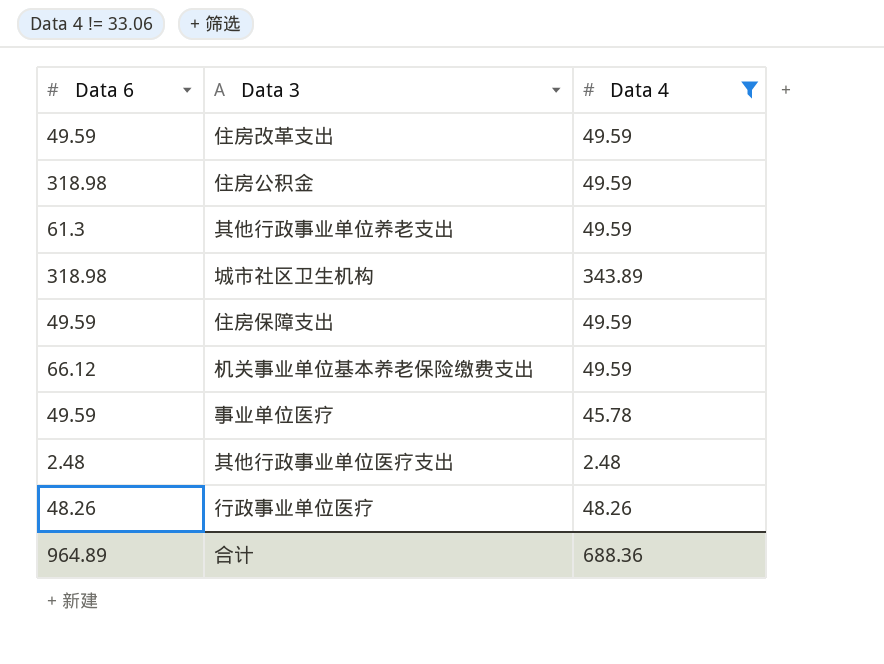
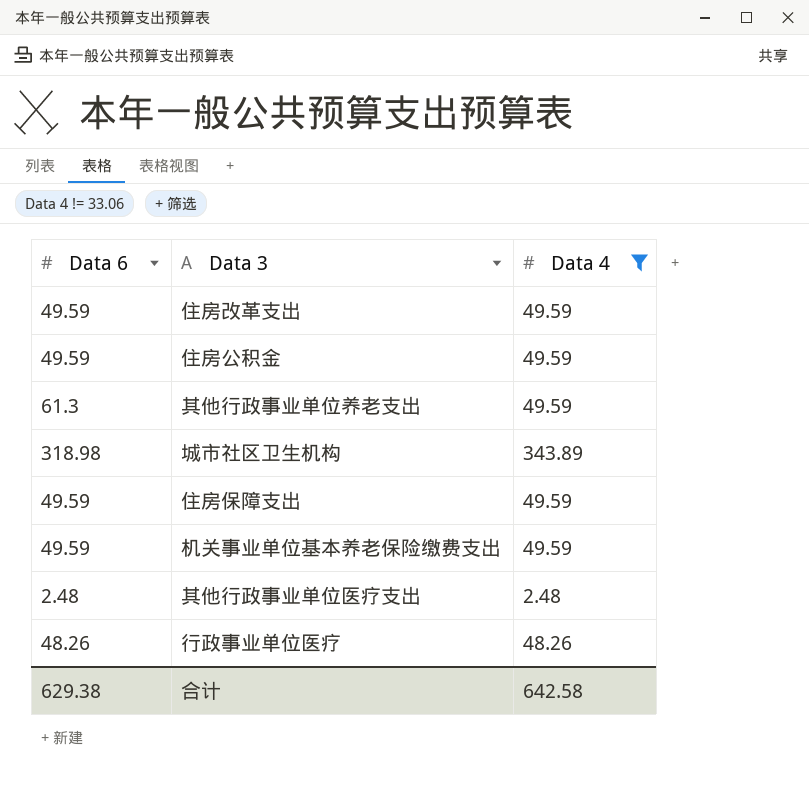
row 事业单位医疗: 49.59 | 45.78 -> none
住房公积金 | Data 6: 318.98 -> 49.59
机关事业单位基本养老保险缴费支出 | Data 6: 66.12 -> 49.59
合计 | Data 6: 964.89 -> 629.38
合计 | Data 4: 688.36 -> 642.58

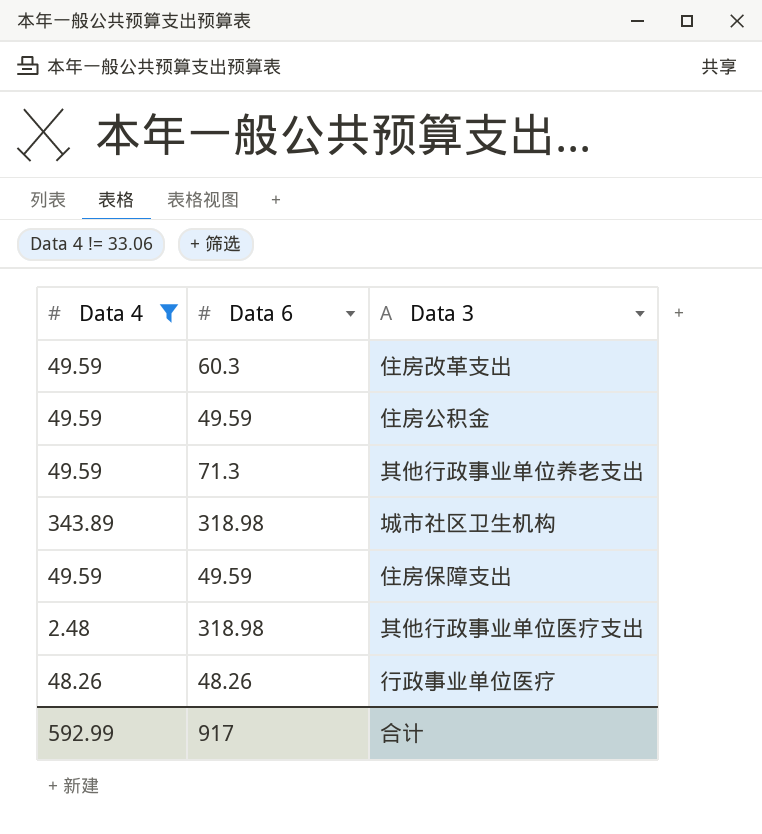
column Data 4 | position: 3 -> 1
row 机关事业单位基本养老保险缴费支出: 49.59 | 49.59 -> none
住房改革支出 | Data 6: 49.59 -> 60.3
其他行政事业单位养老支出 | Data 6: 61.3 -> 71.3
其他行政事业单位医疗支出 | Data 6: 2.48 -> 318.98
合计 | Data 4: 642.58 -> 592.99
合计 | Data 6: 629.38 -> 917

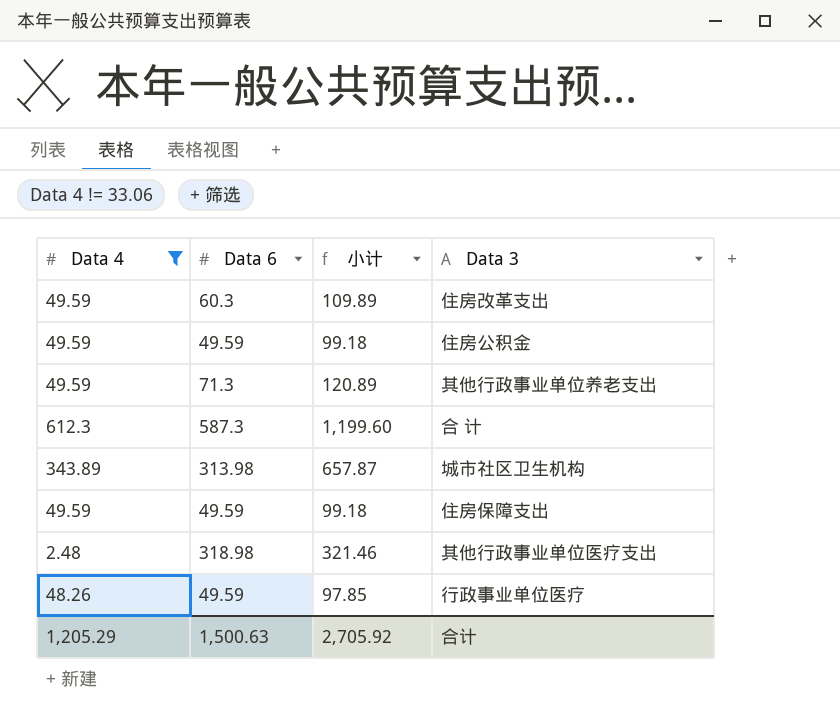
column 小计 | formula: none -> [Data 4] + [Data 6]
row 合 计: none -> 612.3 | 587.3 | 1,199.60
城市社区卫生机构 | Data 6: 318.98 -> 313.98
行政事业单位医疗 | Data 6: 48.26 -> 49.59
合计 | Data 4: 592.99 -> 1,205.29
合计 | Data 6: 917 -> 1,500.63

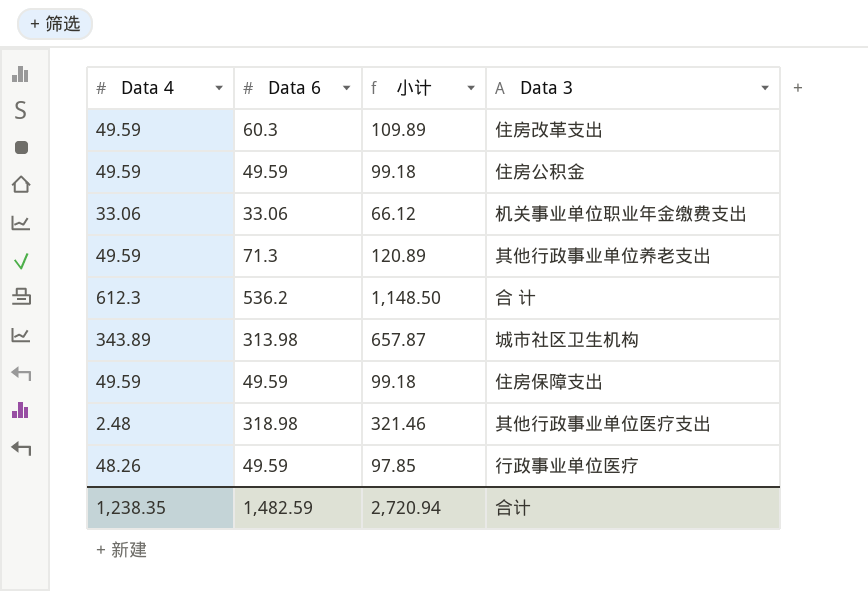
filter: Data 4 != 33.06 -> none
合 计 | Data 6: 587.3 -> 536.2
合 计 | 小计: 1,199.60 -> 1,148.50
合计 | Data 4: 1,205.29 -> 1,238.35
合计 | Data 6: 1,500.63 -> 1,482.59
合计 | 小计: 2,705.92 -> 2,720.94

